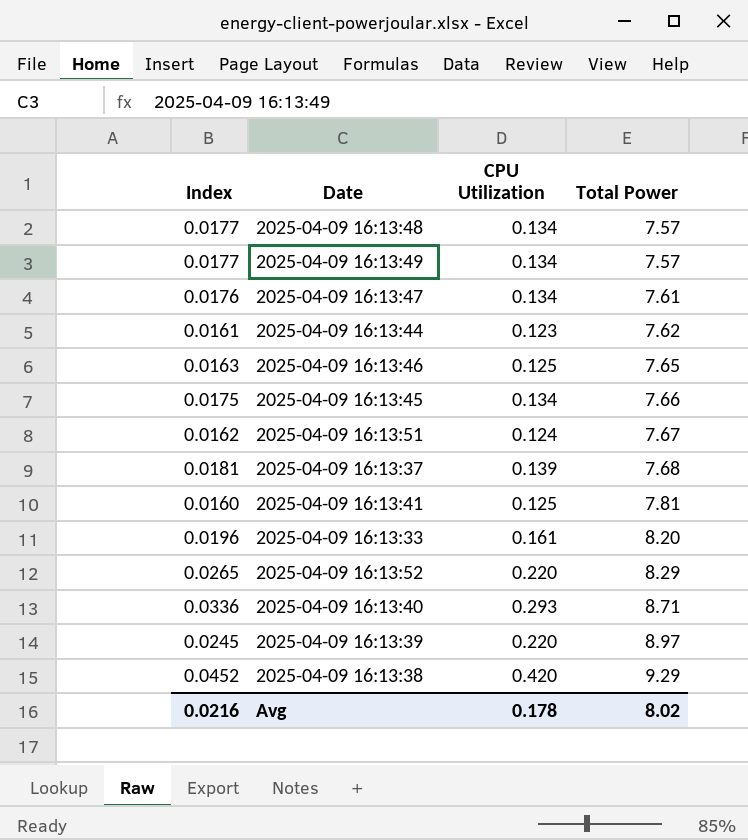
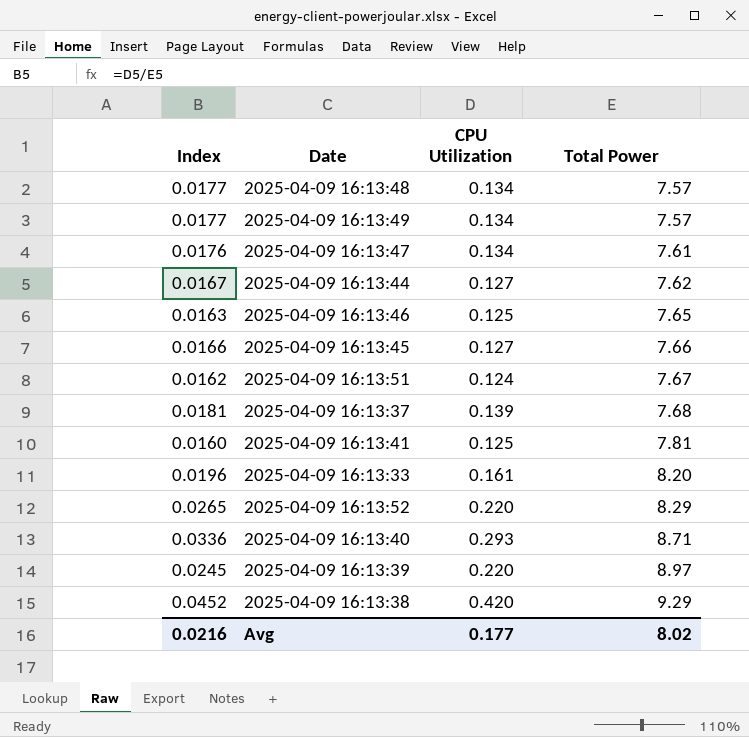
2025-04-09 16:13:44 | Index: 0.0161 -> 0.0167
2025-04-09 16:13:44 | CPU Utilization: 0.123 -> 0.127
2025-04-09 16:13:45 | Index: 0.0175 -> 0.0166
2025-04-09 16:13:45 | CPU Utilization: 0.134 -> 0.127
Avg | CPU Utilization: 0.178 -> 0.177

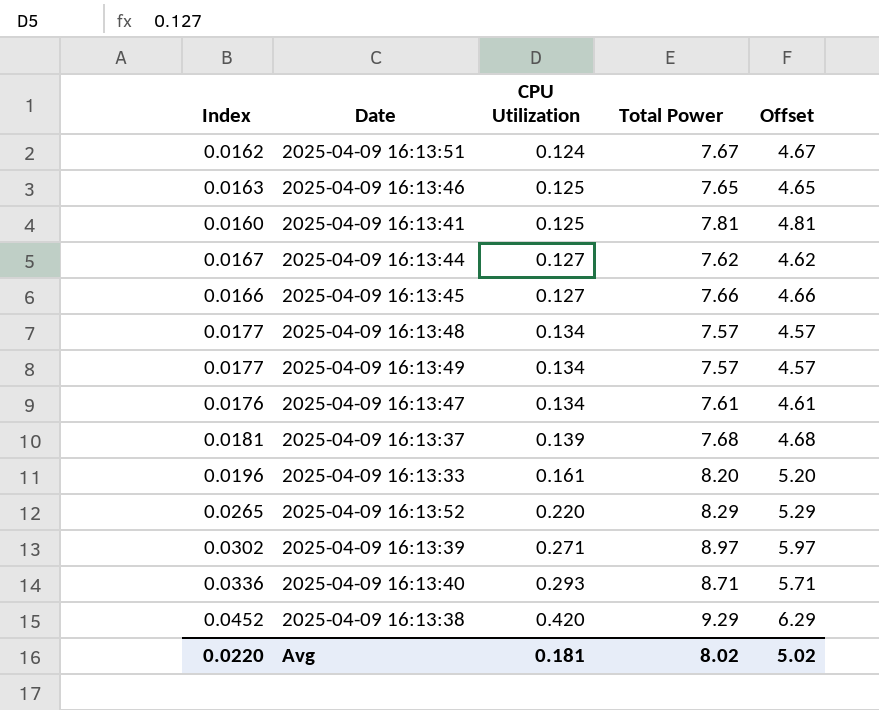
row order: Total Power ascending -> CPU Utilization ascending
column Offset | formula: none -> [Total Power] - 3
2025-04-09 16:13:39 | Index: 0.0245 -> 0.0302
2025-04-09 16:13:39 | CPU Utilization: 0.220 -> 0.271
Avg | Index: 0.0216 -> 0.0220
Avg | CPU Utilization: 0.177 -> 0.181

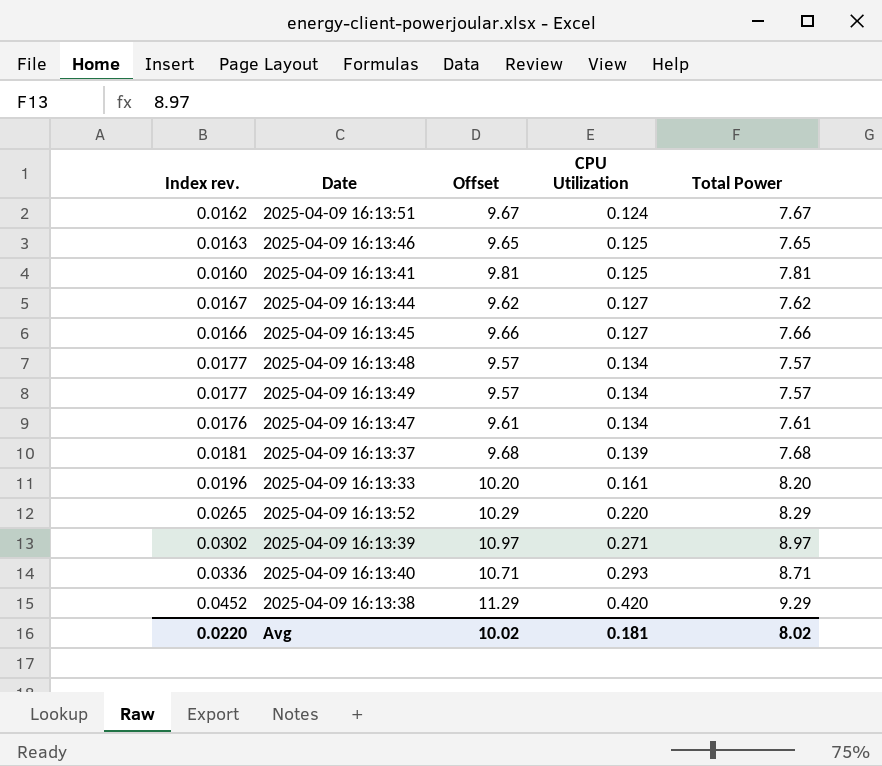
column name: Index -> Index rev.
column Offset | formula: [Total Power] - 3 -> [Total Power] + 2
column Offset | position: 5 -> 3
Avg | Offset: 5.02 -> 10.02

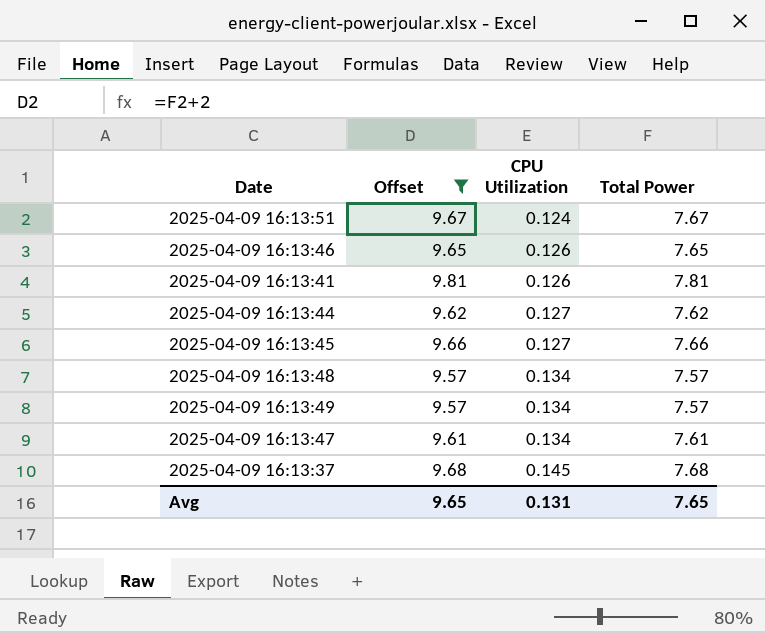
filter: none -> Offset <= 9.81
column Index rev. | formula: [CPU Utilization] / [Total Power] -> none
2025-04-09 16:13:46 | CPU Utilization: 0.125 -> 0.126
2025-04-09 16:13:41 | CPU Utilization: 0.125 -> 0.126
2025-04-09 16:13:37 | CPU Utilization: 0.139 -> 0.145
Avg | Offset: 10.02 -> 9.65
Avg | CPU Utilization: 0.181 -> 0.131
Avg | Total Power: 8.02 -> 7.65

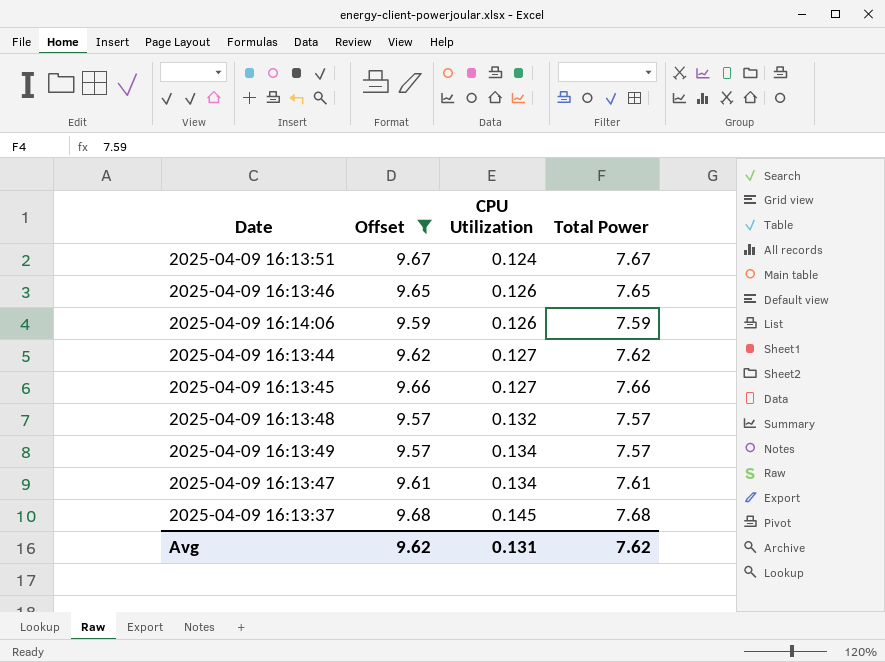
row 2025-04-09 16:13:41: 9.81 | 0.126 | 7.81 -> none
row 2025-04-09 16:14:06: none -> 9.59 | 0.126 | 7.59
2025-04-09 16:13:48 | CPU Utilization: 0.134 -> 0.132
Avg | Offset: 9.65 -> 9.62
Avg | Total Power: 7.65 -> 7.62

